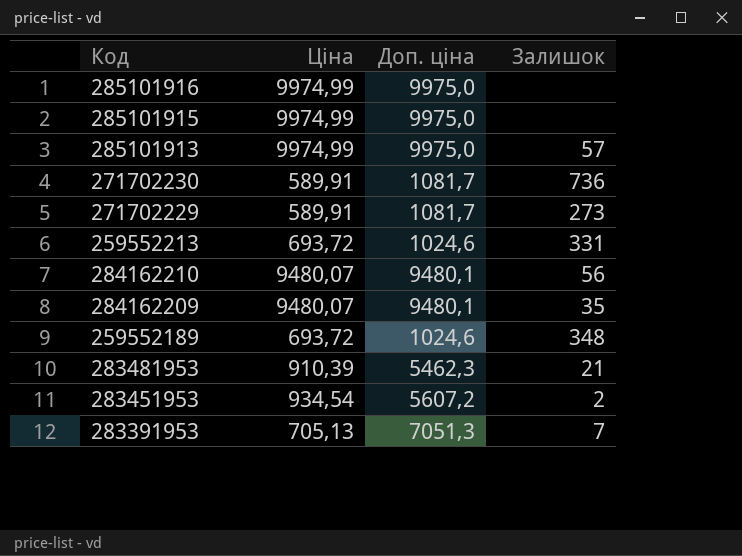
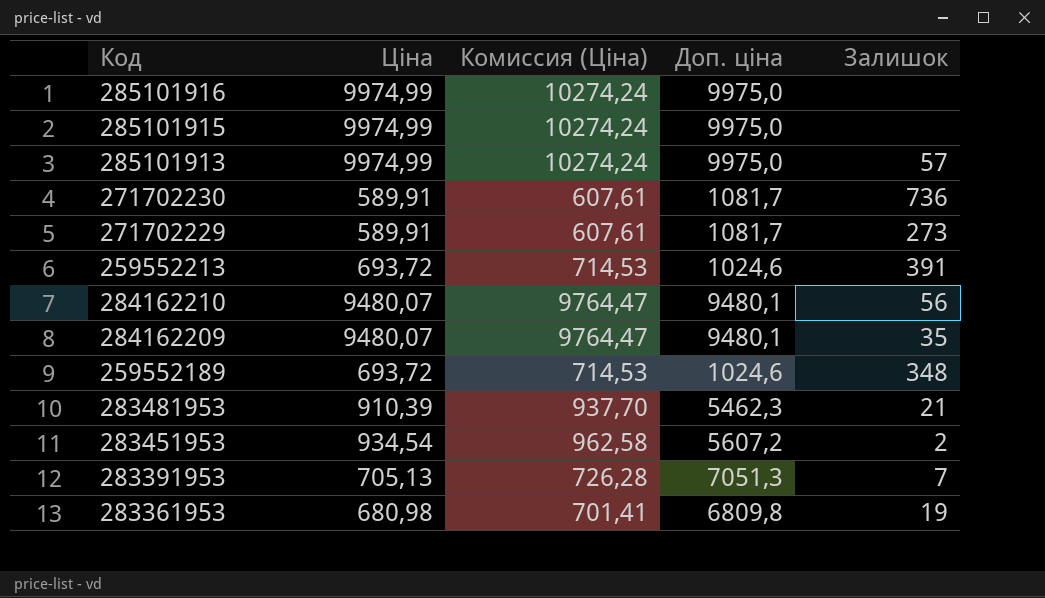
column Комиссия (Ціна) | formula: none -> [Ціна] * 1,03
259552213 | Залишок: 331 -> 391
row 283361953: none -> 680,98 | 701,41 | 6809,8 | 19

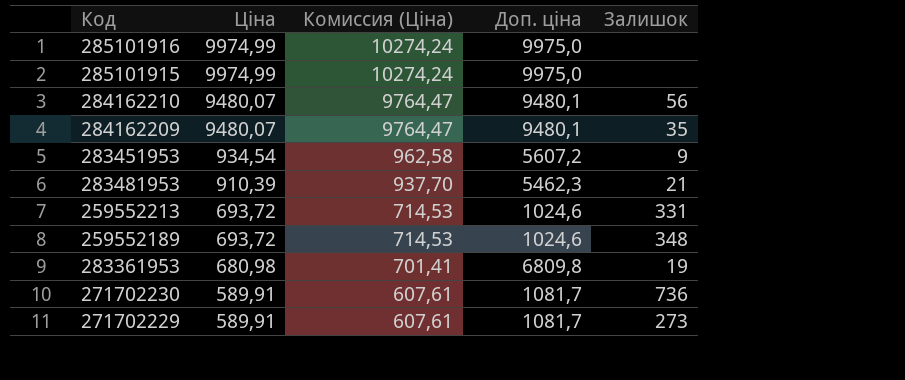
row order: none -> Ціна descending
row 285101913: 9974,99 | 10274,24 | 9975,0 | 57 -> none
row 283391953: 705,13 | 726,28 | 7051,3 | 7 -> none
283451953 | Залишок: 2 -> 9
259552213 | Залишок: 391 -> 331

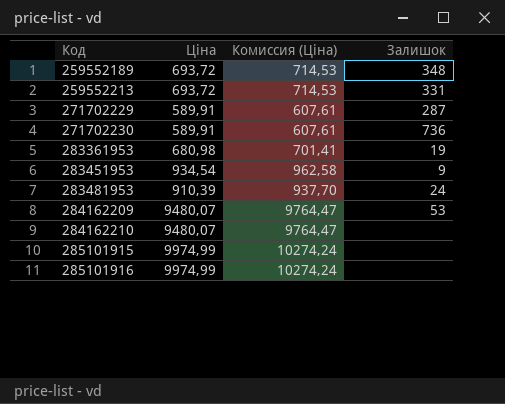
row order: Ціна descending -> Код ascending
column Доп. ціна | position: 4 -> none
271702229 | Залишок: 273 -> 287
283481953 | Залишок: 21 -> 24
284162209 | Залишок: 35 -> 53
284162210 | Залишок: 56 -> none

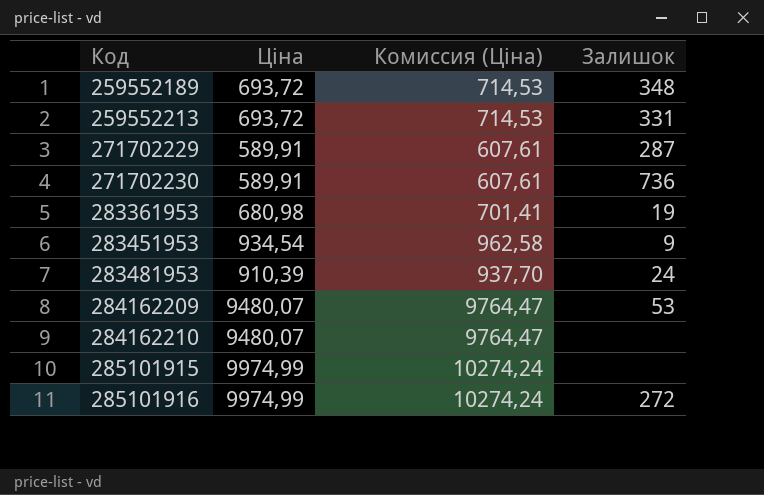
285101916 | Залишок: none -> 272

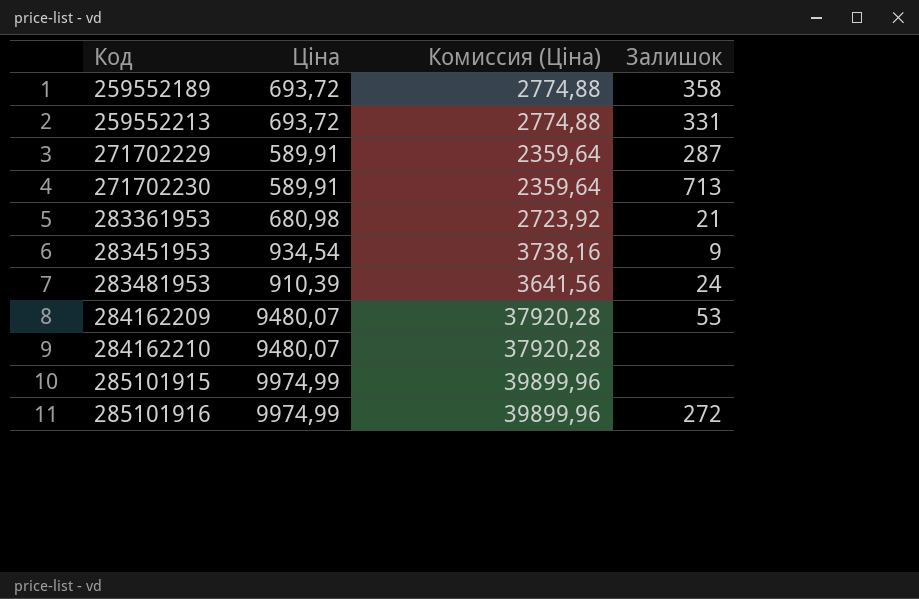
column Комиссия (Ціна) | formula: [Ціна] * 1,03 -> [Ціна] * 4
259552189 | Залишок: 348 -> 358
271702230 | Залишок: 736 -> 713
283361953 | Залишок: 19 -> 21

